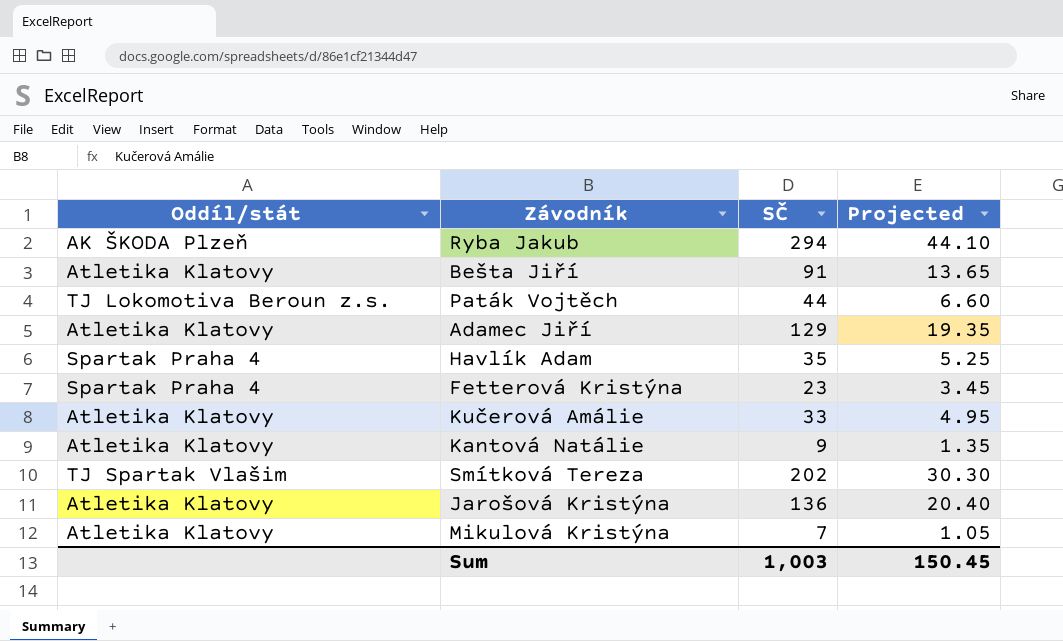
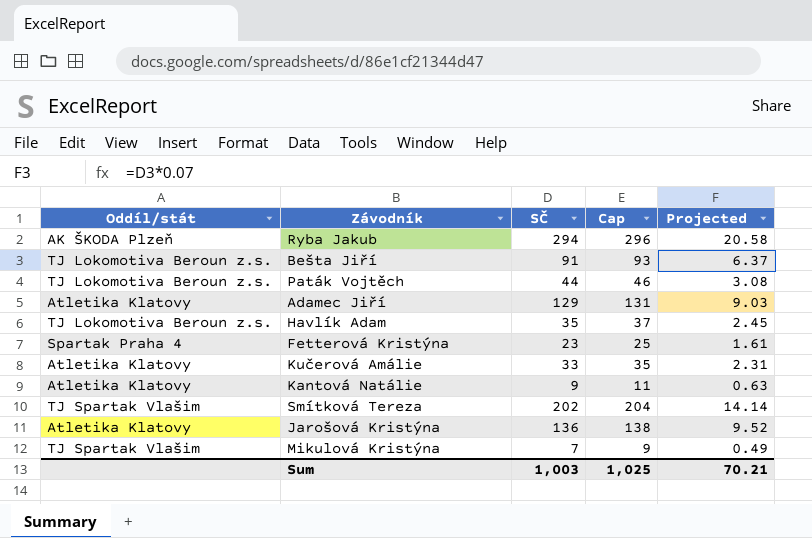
column Cap | formula: none -> [SČ] + 2
column Projected | formula: [SČ] * 0.15 -> [SČ] * 0.07
Bešta Jiří | Oddíl/stát: Atletika Klatovy -> TJ Lokomotiva Beroun z.s.
Havlík Adam | Oddíl/stát: Spartak Praha 4 -> TJ Lokomotiva Beroun z.s.
Mikulová Kristýna | Oddíl/stát: Atletika Klatovy -> TJ Spartak Vlašim
Sum | Projected: 150.45 -> 70.21

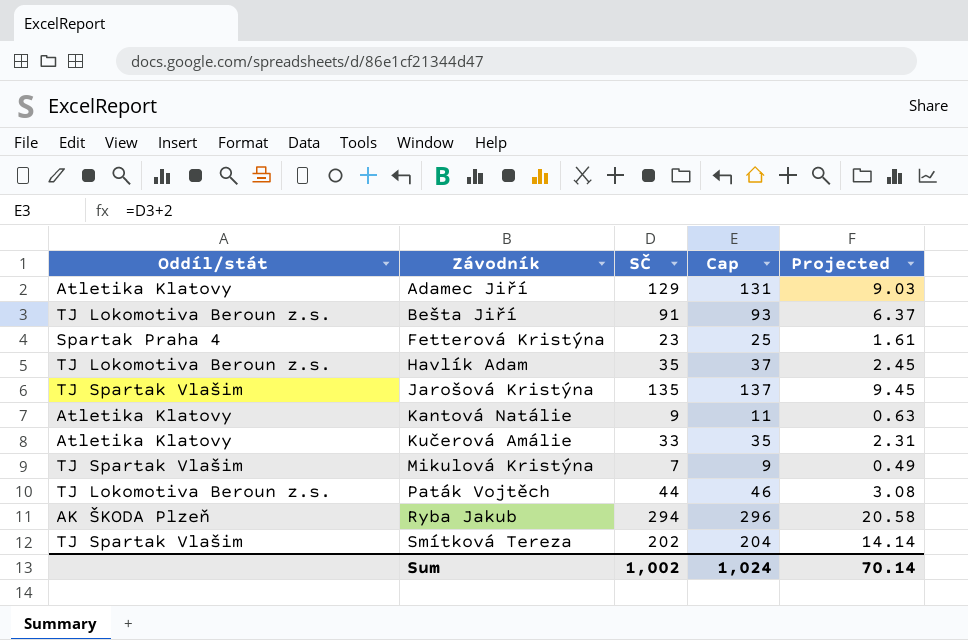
row order: none -> Závodník ascending
Jarošová Kristýna | Oddíl/stát: Atletika Klatovy -> TJ Spartak Vlašim
Jarošová Kristýna | SČ: 136 -> 135
Jarošová Kristýna | Cap: 138 -> 137
Jarošová Kristýna | Projected: 9.52 -> 9.45
Sum | SČ: 1,003 -> 1,002
Sum | Cap: 1,025 -> 1,024
Sum | Projected: 70.21 -> 70.14

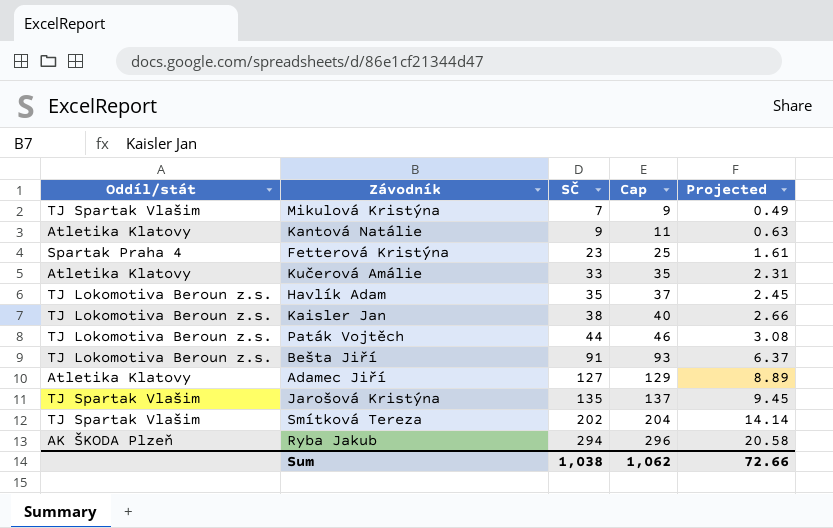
row order: Závodník ascending -> SČ ascending
row Kaisler Jan: none -> TJ Lokomotiva Beroun z.s. | 38 | 40 | 2.66
Adamec Jiří | SČ: 129 -> 127
Adamec Jiří | Cap: 131 -> 129
Adamec Jiří | Projected: 9.03 -> 8.89
Sum | SČ: 1,002 -> 1,038
Sum | Cap: 1,024 -> 1,062
Sum | Projected: 70.14 -> 72.66

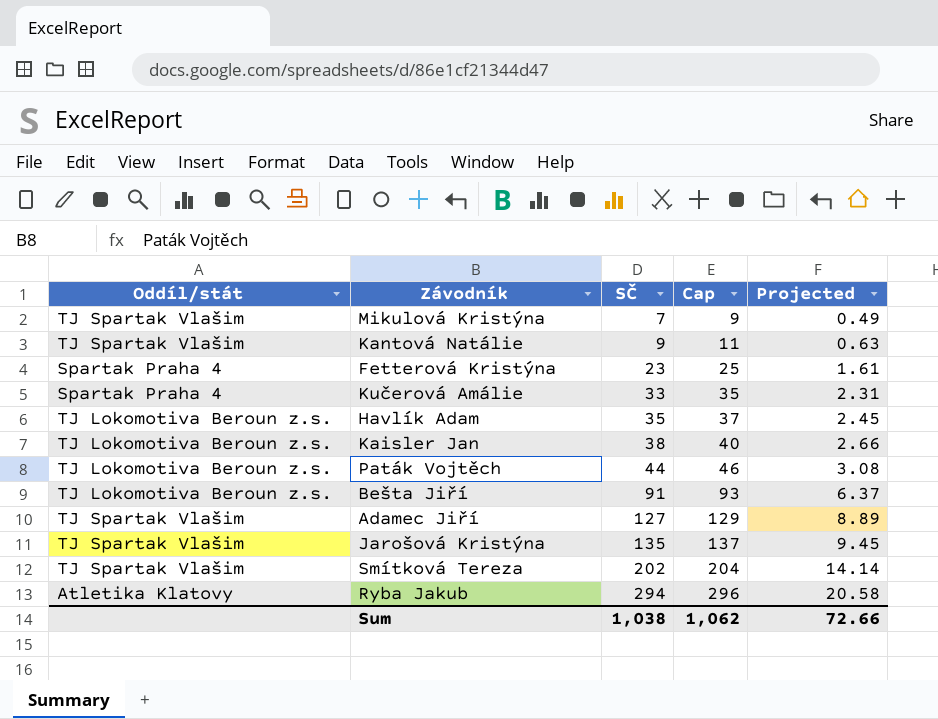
Kantová Natálie | Oddíl/stát: Atletika Klatovy -> TJ Spartak Vlašim
Kučerová Amálie | Oddíl/stát: Atletika Klatovy -> Spartak Praha 4
Adamec Jiří | Oddíl/stát: Atletika Klatovy -> TJ Spartak Vlašim
Ryba Jakub | Oddíl/stát: AK ŠKODA Plzeň -> Atletika Klatovy

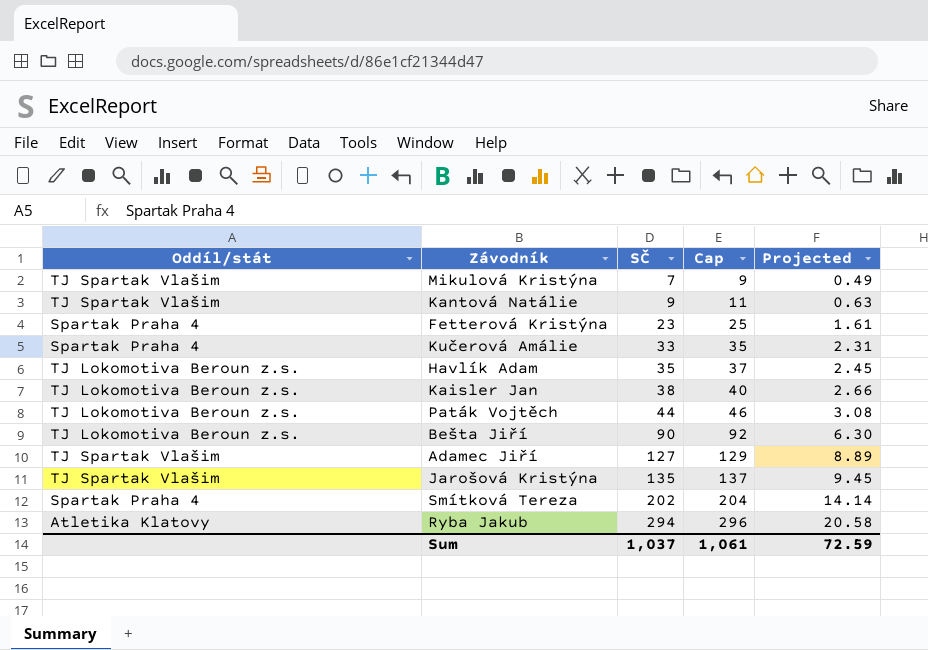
Bešta Jiří | SČ: 91 -> 90
Bešta Jiří | Cap: 93 -> 92
Bešta Jiří | Projected: 6.37 -> 6.30
Smítková Tereza | Oddíl/stát: TJ Spartak Vlašim -> Spartak Praha 4
Sum | SČ: 1,038 -> 1,037
Sum | Cap: 1,062 -> 1,061
Sum | Projected: 72.66 -> 72.59

